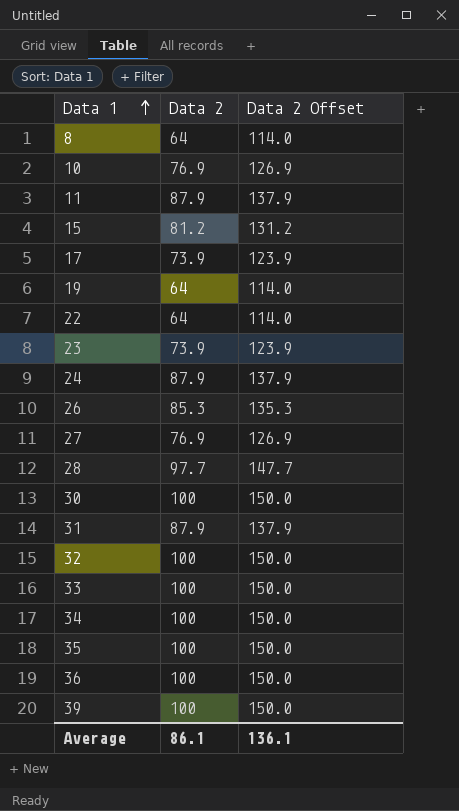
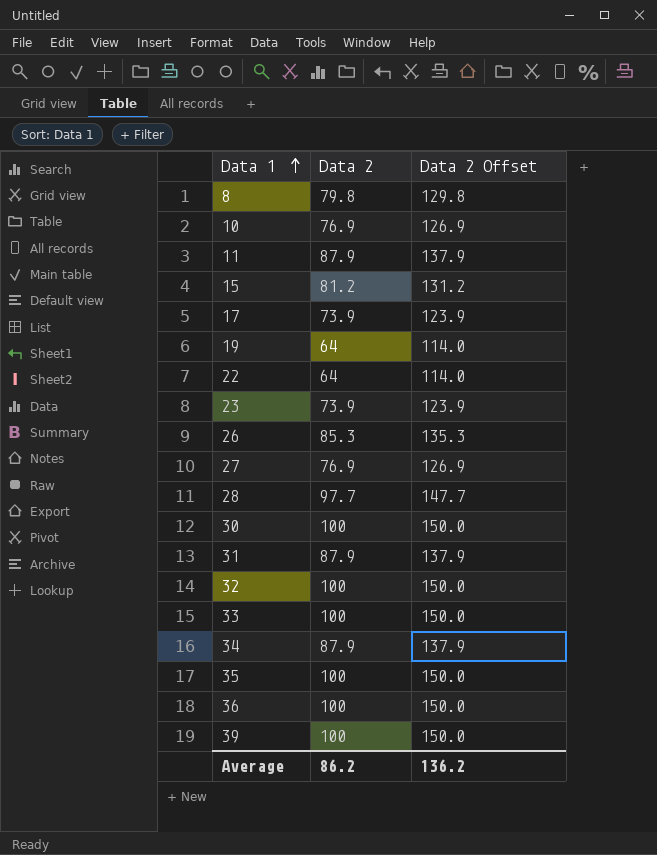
row 24: 87.9 | 137.9 -> none
8 | Data 2: 64 -> 79.8
8 | Data 2 Offset: 114.0 -> 129.8
34 | Data 2: 100 -> 87.9
34 | Data 2 Offset: 150.0 -> 137.9
Average | Data 2: 86.1 -> 86.2
Average | Data 2 Offset: 136.1 -> 136.2

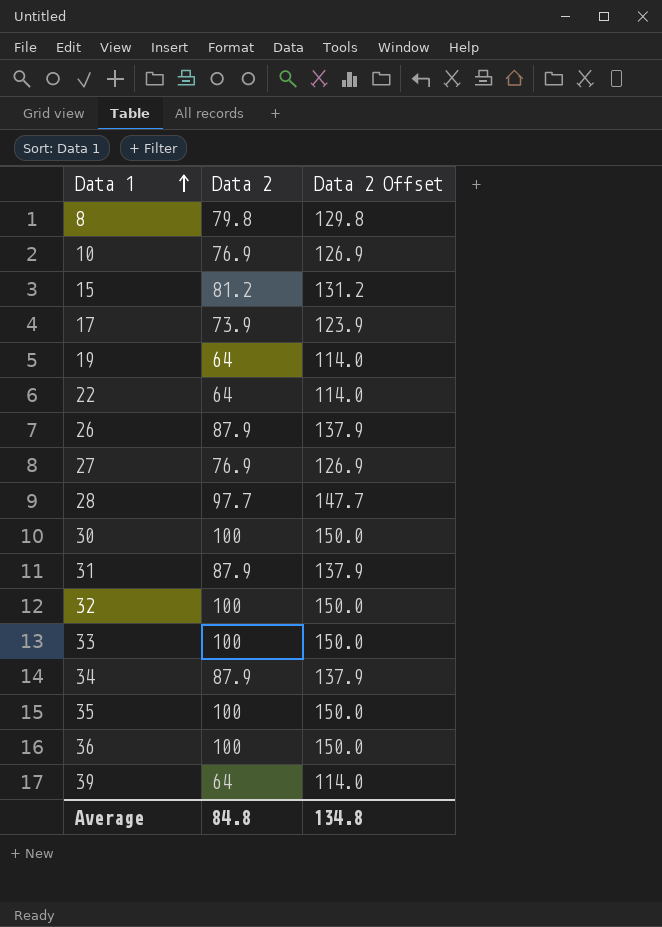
row 11: 87.9 | 137.9 -> none
row 23: 73.9 | 123.9 -> none
26 | Data 2: 85.3 -> 87.9
26 | Data 2 Offset: 135.3 -> 137.9
39 | Data 2: 100 -> 64
39 | Data 2 Offset: 150.0 -> 114.0
Average | Data 2: 86.2 -> 84.8
Average | Data 2 Offset: 136.2 -> 134.8

